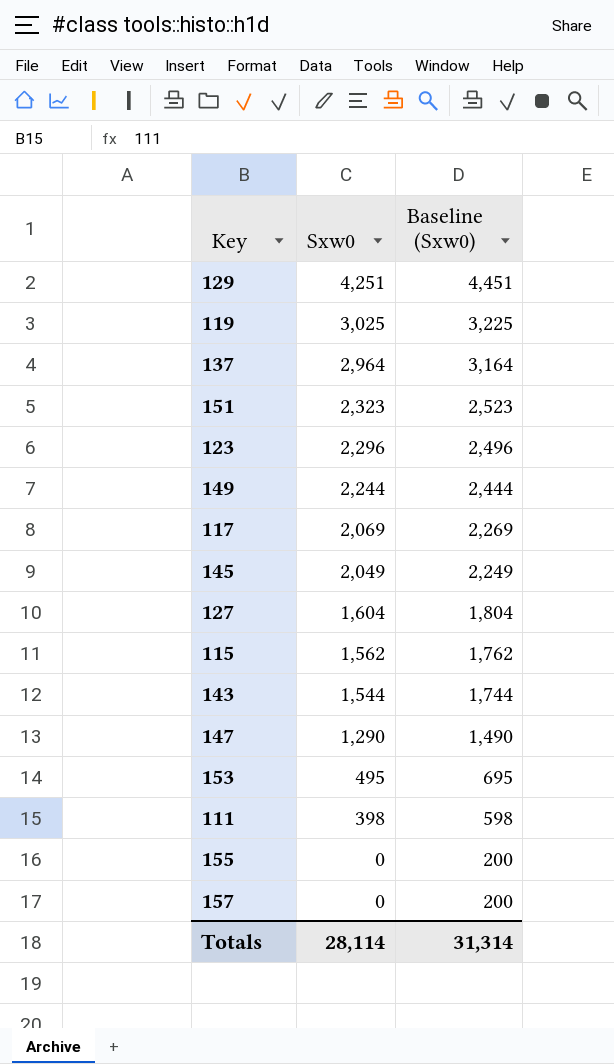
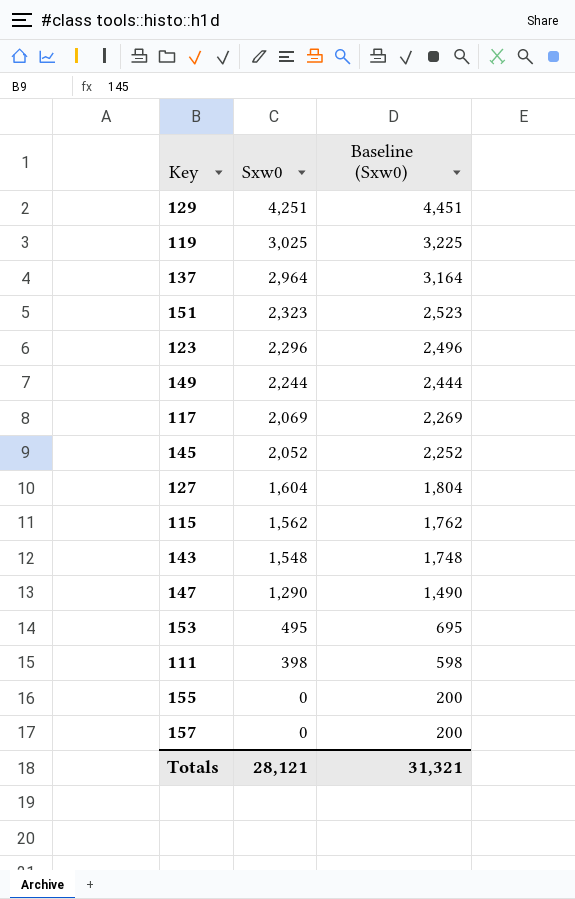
145 | Sxw0: 2,049 -> 2,052
145 | Baseline (Sxw0): 2,249 -> 2,252
143 | Sxw0: 1,544 -> 1,548
143 | Baseline (Sxw0): 1,744 -> 1,748
Totals | Sxw0: 28,114 -> 28,121
Totals | Baseline (Sxw0): 31,314 -> 31,321

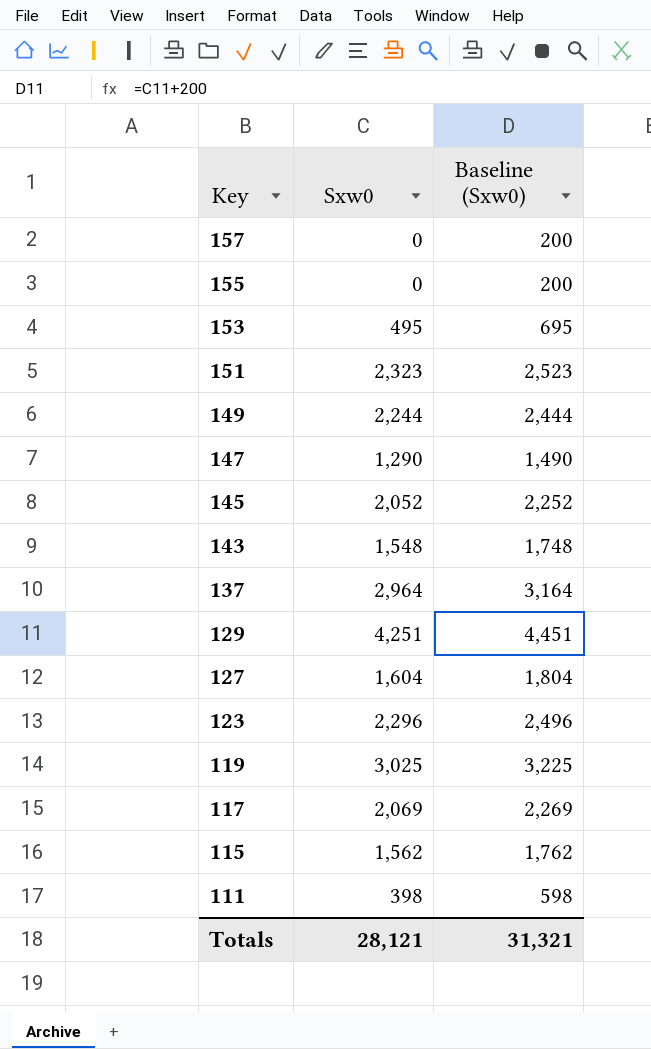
row order: Sxw0 descending -> Key descending

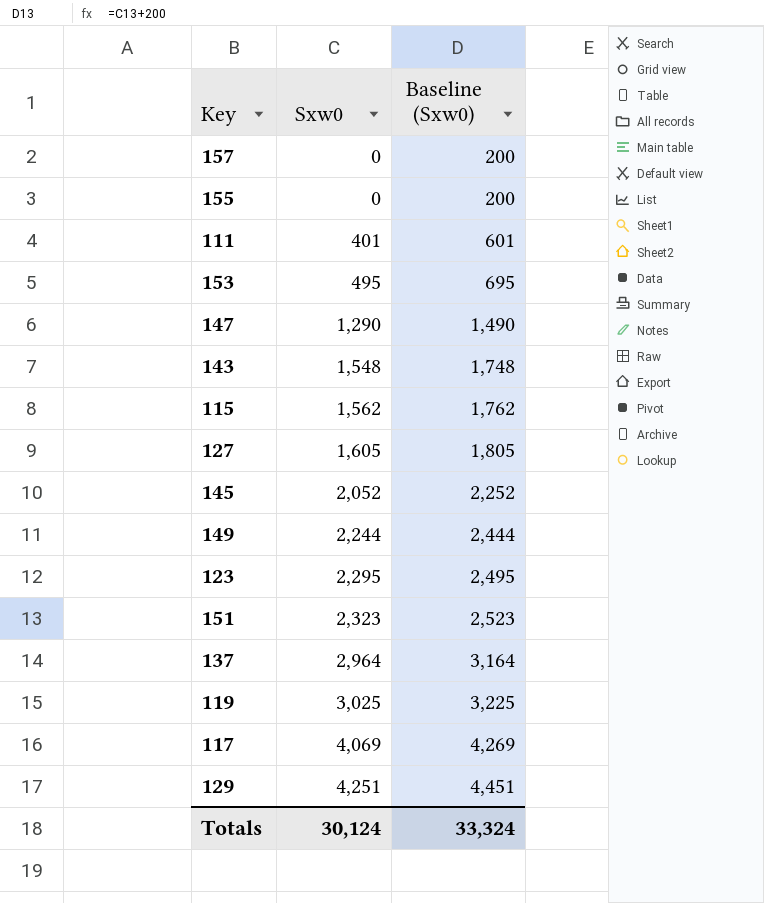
row order: Key descending -> Sxw0 ascending
111 | Sxw0: 398 -> 401
111 | Baseline (Sxw0): 598 -> 601
127 | Sxw0: 1,604 -> 1,605
127 | Baseline (Sxw0): 1,804 -> 1,805
123 | Sxw0: 2,296 -> 2,295
123 | Baseline (Sxw0): 2,496 -> 2,495
117 | Sxw0: 2,069 -> 4,069
117 | Baseline (Sxw0): 2,269 -> 4,269
Totals | Sxw0: 28,121 -> 30,124
Totals | Baseline (Sxw0): 31,321 -> 33,324

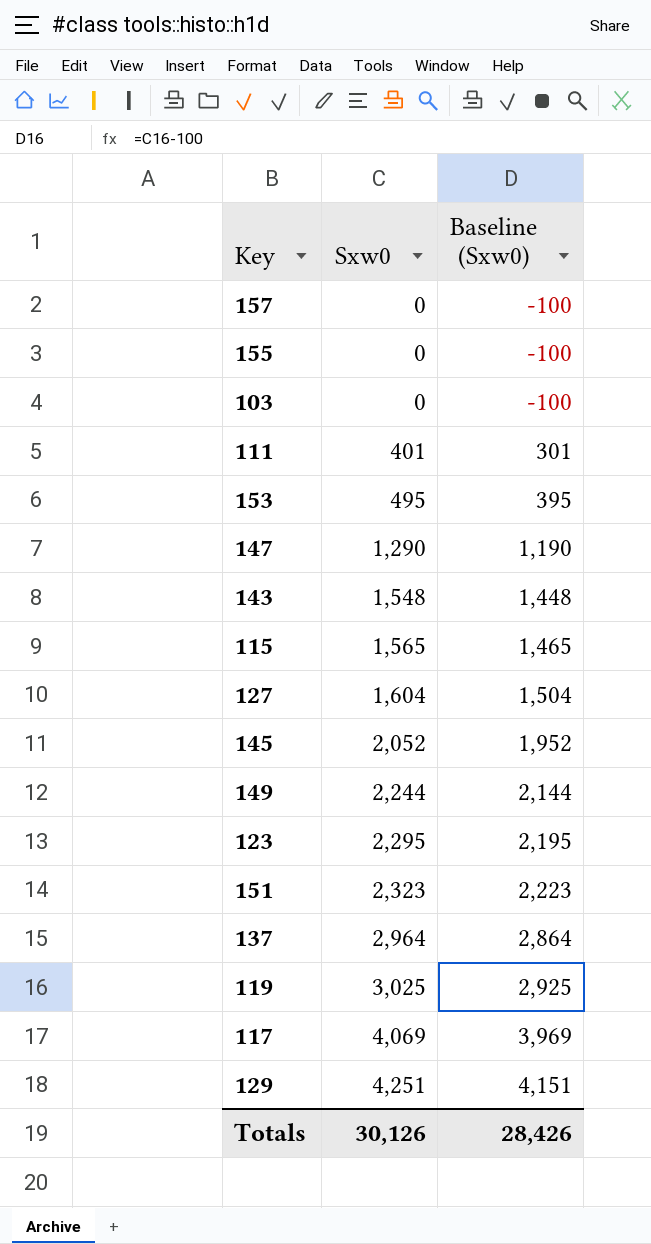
column Baseline (Sxw0) | formula: [Sxw0] + 200 -> [Sxw0] - 100
row 103: none -> 0 | -100
115 | Sxw0: 1,562 -> 1,565
127 | Sxw0: 1,605 -> 1,604
Totals | Sxw0: 30,124 -> 30,126
Totals | Baseline (Sxw0): 33,324 -> 28,426

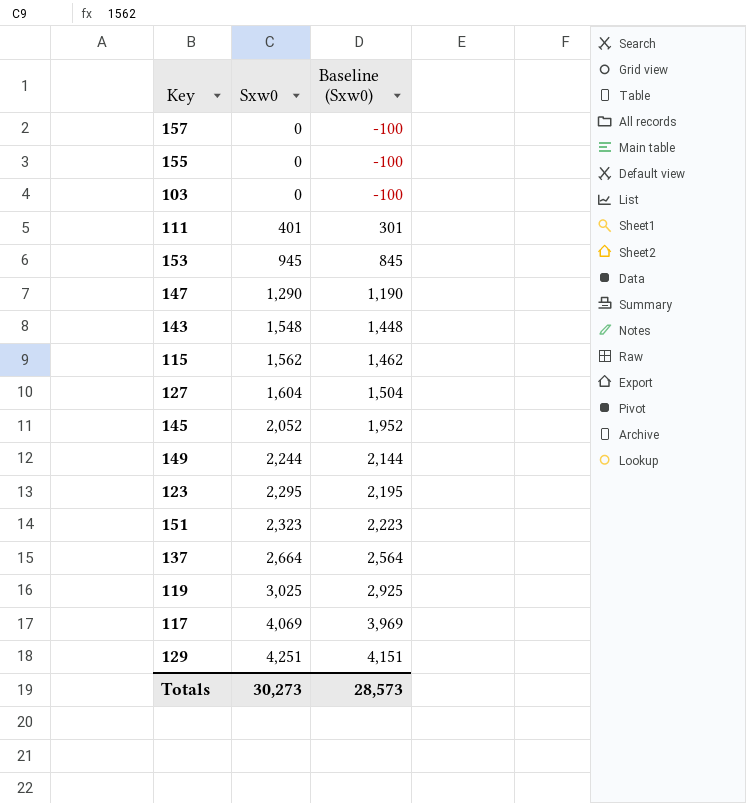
153 | Sxw0: 495 -> 945
153 | Baseline (Sxw0): 395 -> 845
115 | Sxw0: 1,565 -> 1,562
115 | Baseline (Sxw0): 1,465 -> 1,462
137 | Sxw0: 2,964 -> 2,664
137 | Baseline (Sxw0): 2,864 -> 2,564
Totals | Sxw0: 30,126 -> 30,273
Totals | Baseline (Sxw0): 28,426 -> 28,573

